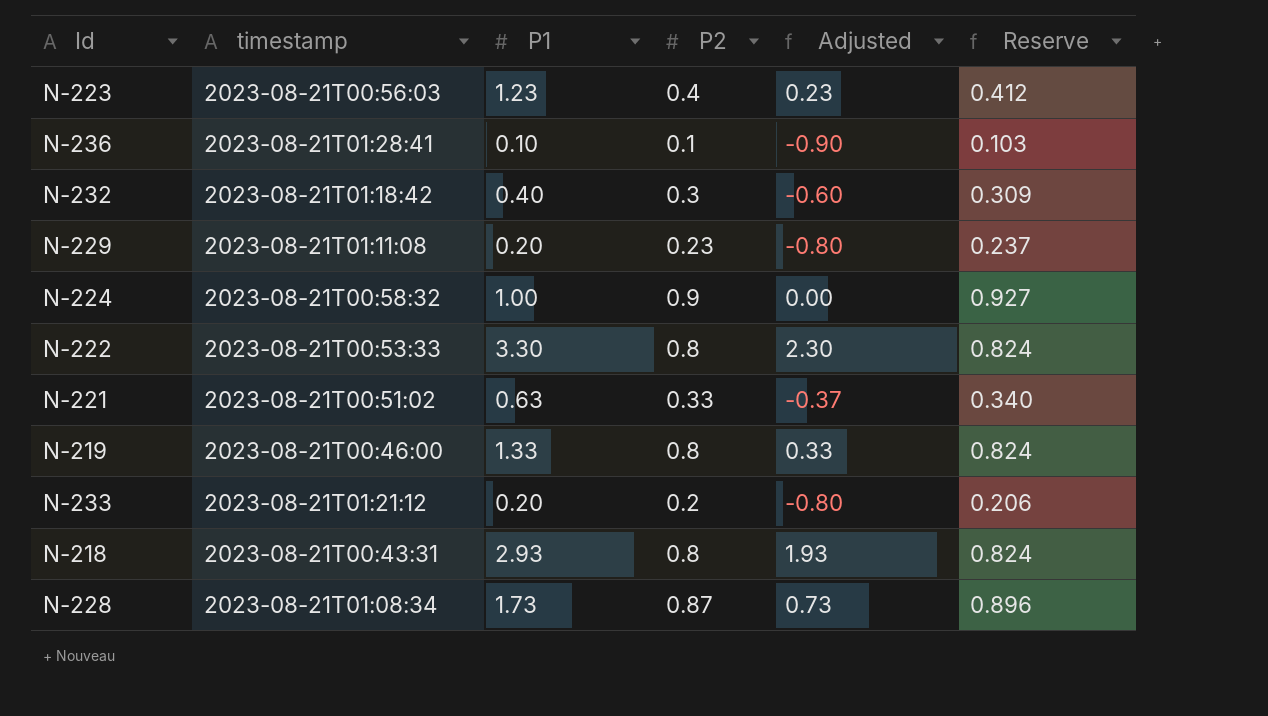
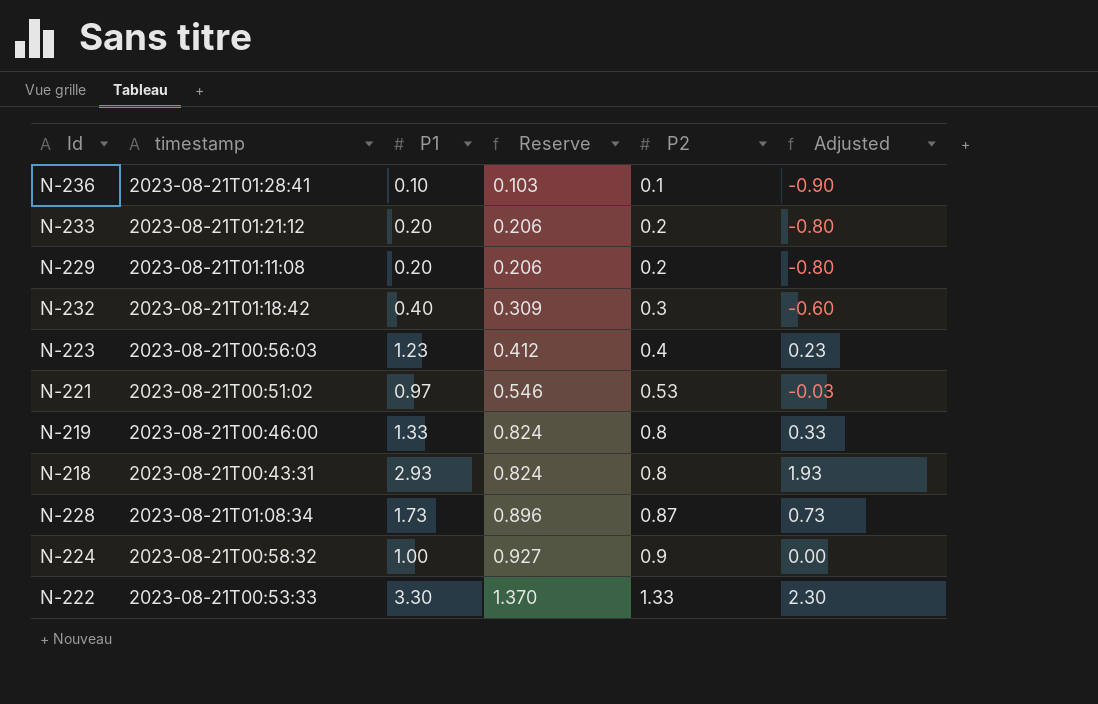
row order: none -> Reserve ascending
column Reserve | position: 6 -> 4
N-229 | Reserve: 0.237 -> 0.206
N-229 | P2: 0.23 -> 0.2
N-221 | P1: 0.63 -> 0.97
N-221 | Reserve: 0.340 -> 0.546
N-221 | P2: 0.33 -> 0.53
N-221 | Adjusted: -0.37 -> -0.03
N-222 | Reserve: 0.824 -> 1.370
N-222 | P2: 0.8 -> 1.33

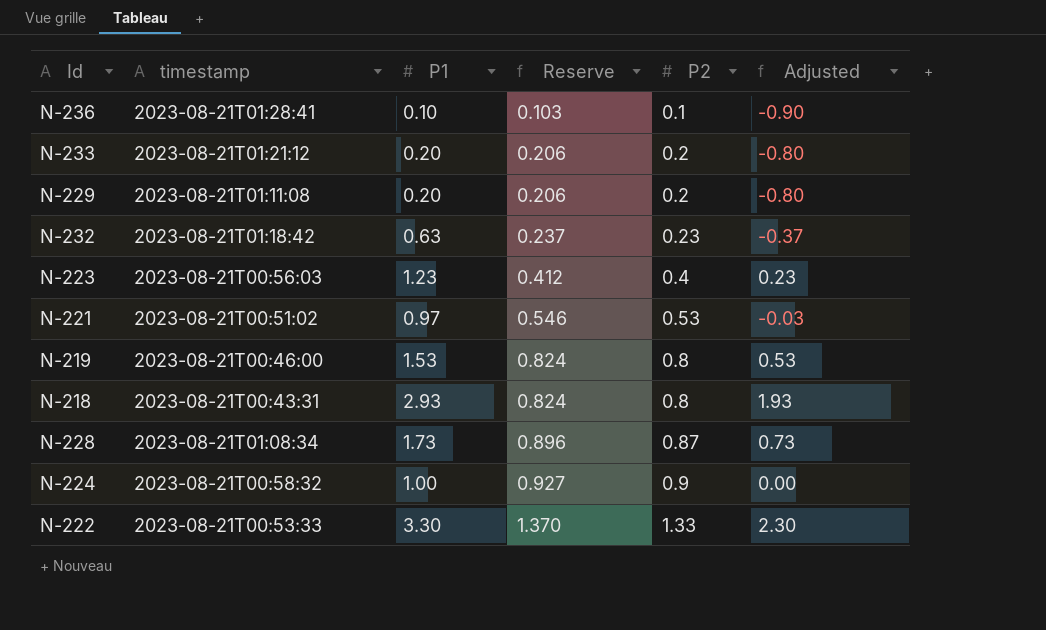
N-232 | P1: 0.40 -> 0.63
N-232 | Reserve: 0.309 -> 0.237
N-232 | P2: 0.3 -> 0.23
N-232 | Adjusted: -0.60 -> -0.37
N-219 | P1: 1.33 -> 1.53
N-219 | Adjusted: 0.33 -> 0.53

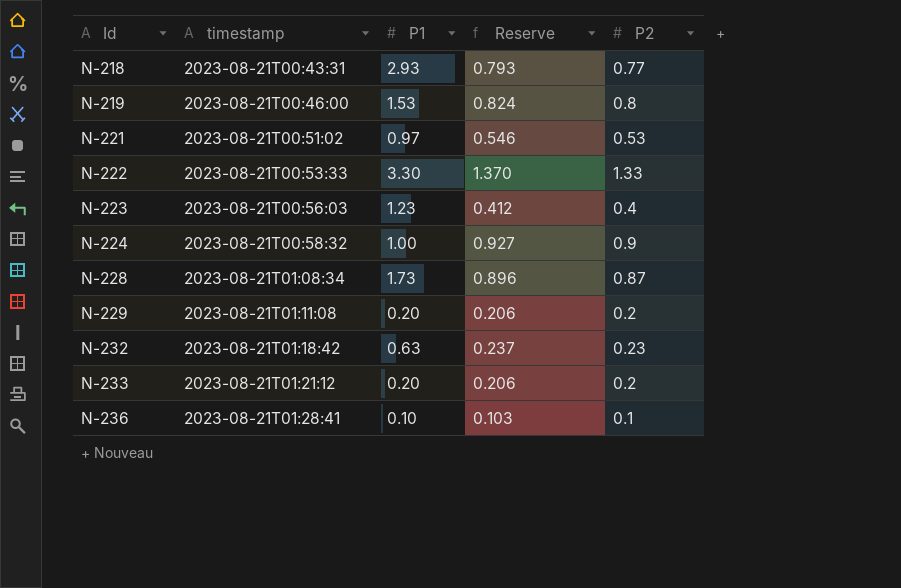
row order: Reserve ascending -> Id ascending
column Adjusted | formula: [P1] - 1 -> none
N-218 | Reserve: 0.824 -> 0.793
N-218 | P2: 0.8 -> 0.77

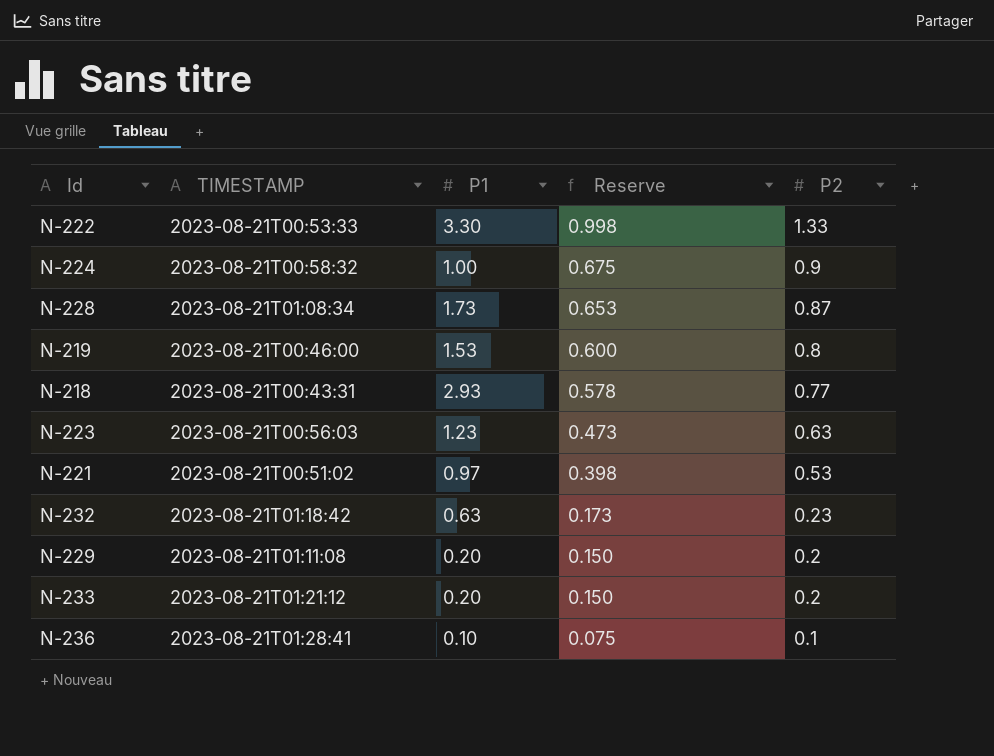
row order: Id ascending -> Reserve descending
column name: timestamp -> TIMESTAMP
column Reserve | formula: [P2] * 1.03 -> [P2] * 0.75
N-223 | P2: 0.4 -> 0.63

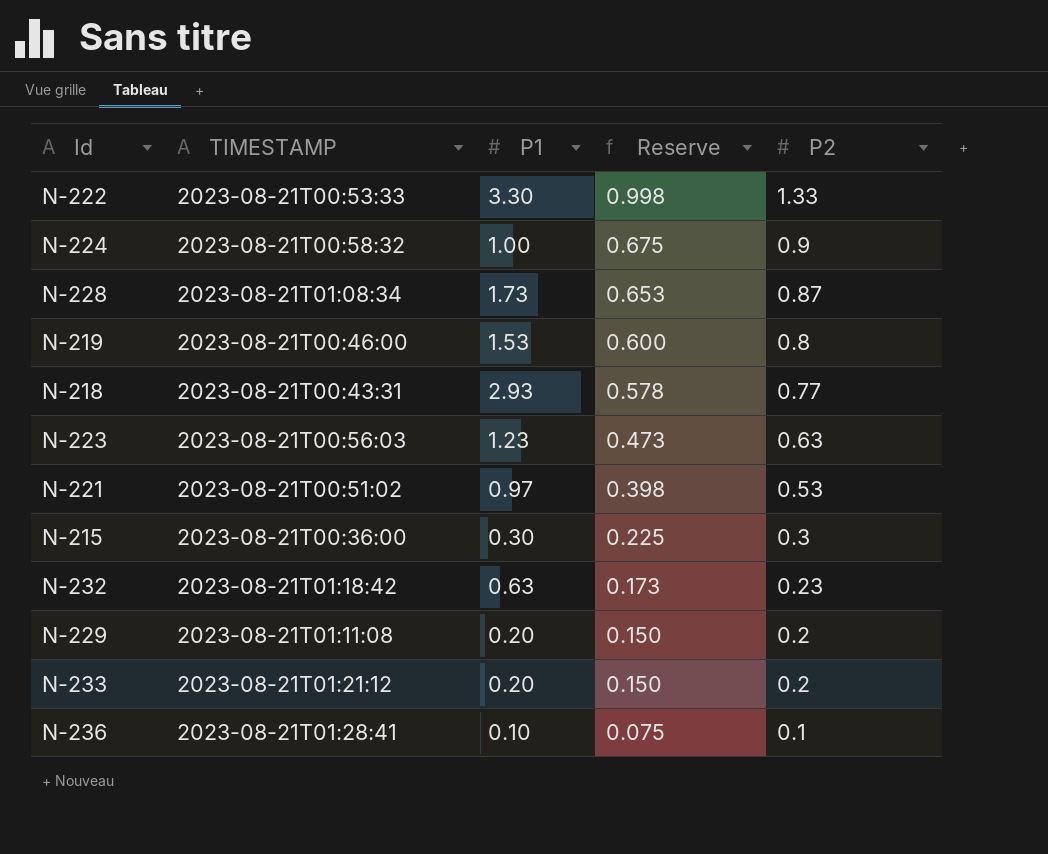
row N-215: none -> 2023-08-21T00:36:00 | 0.30 | 0.225 | 0.3

